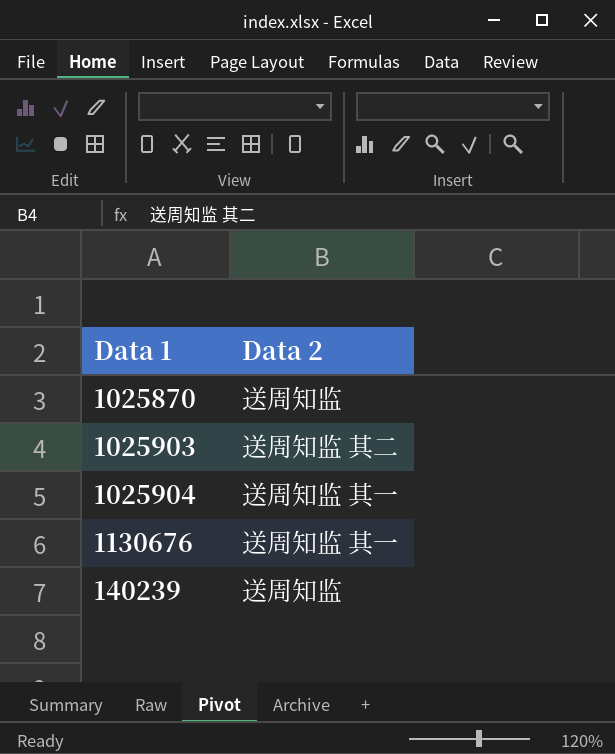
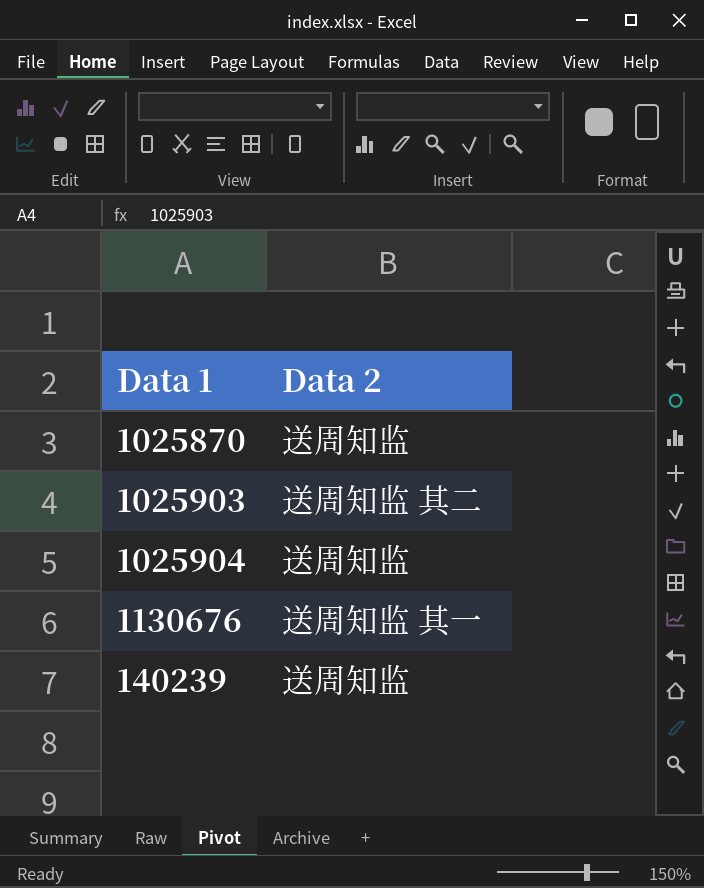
1025904 | Data 2: 送周知监 其一 -> 送周知监

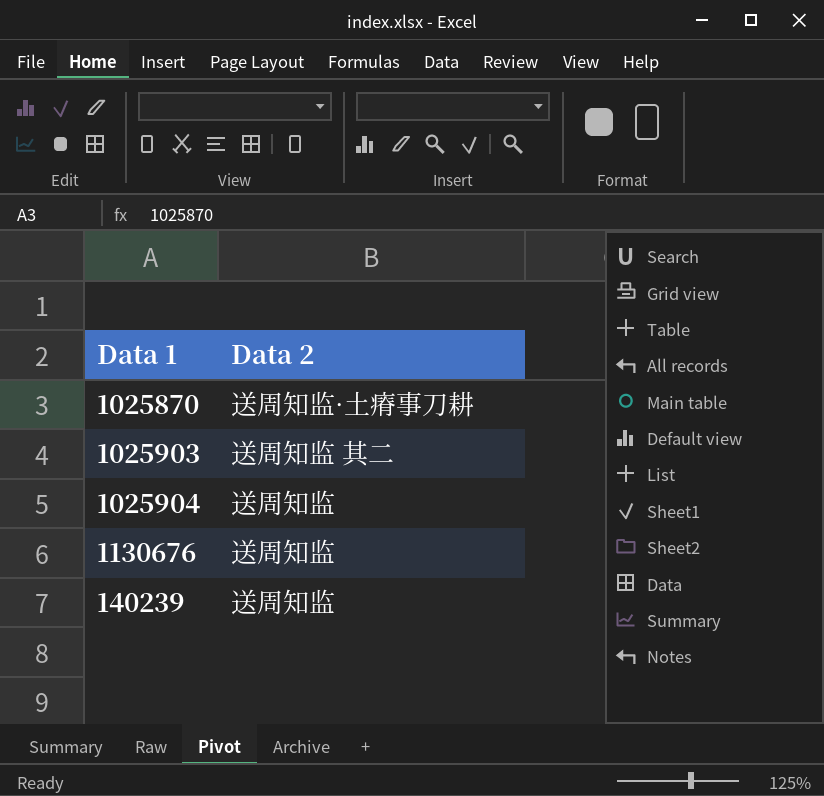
1025870 | Data 2: 送周知监 -> 送周知监·土瘠事刀耕
1130676 | Data 2: 送周知监 其一 -> 送周知监

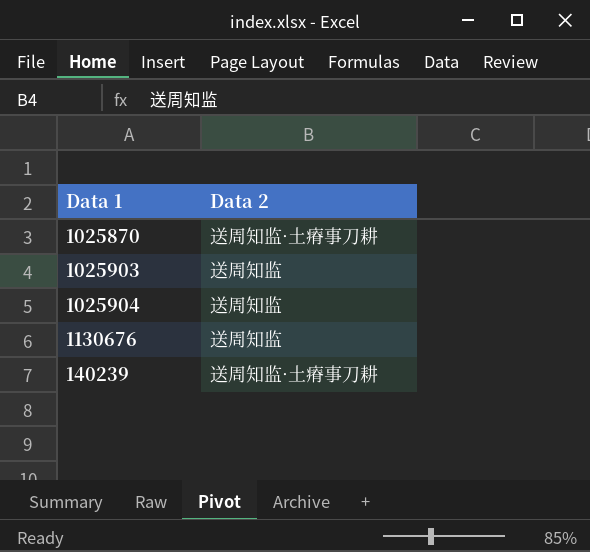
1025903 | Data 2: 送周知监 其二 -> 送周知监
140239 | Data 2: 送周知监 -> 送周知监·土瘠事刀耕

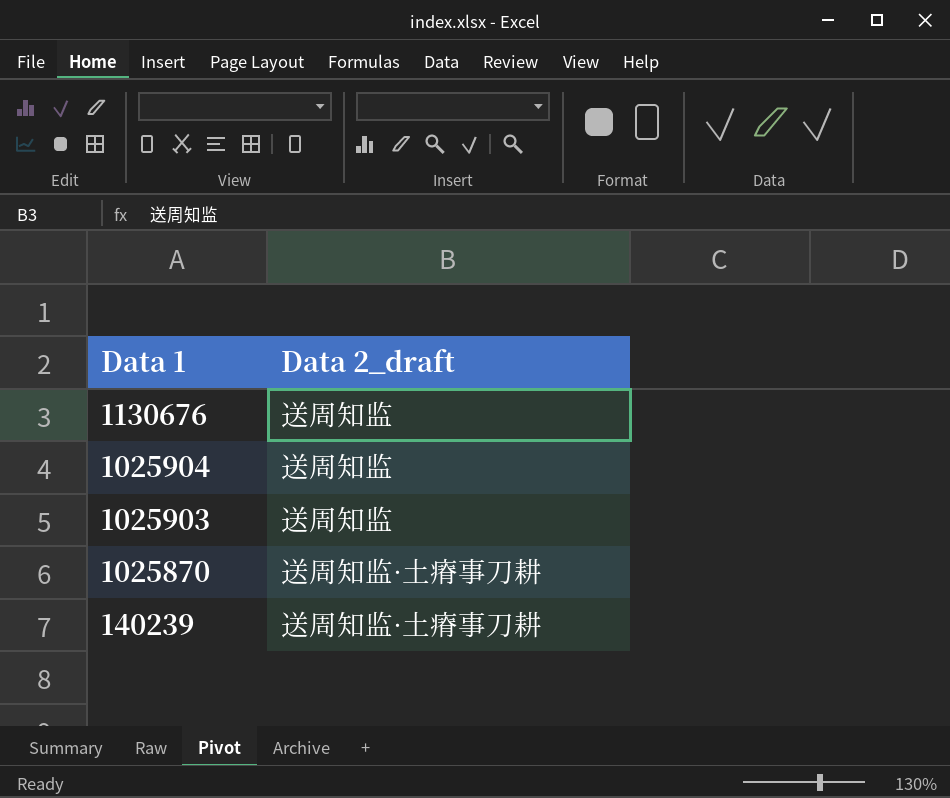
row order: none -> Data 1 descending
column name: Data 2 -> Data 2_draft

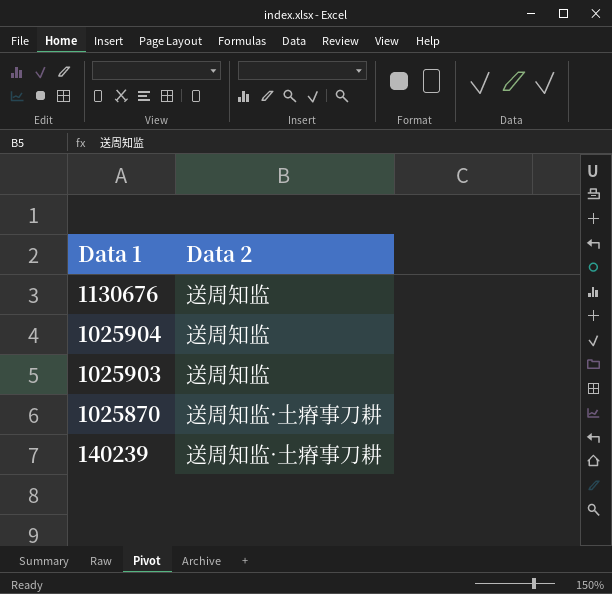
column name: Data 2_draft -> Data 2

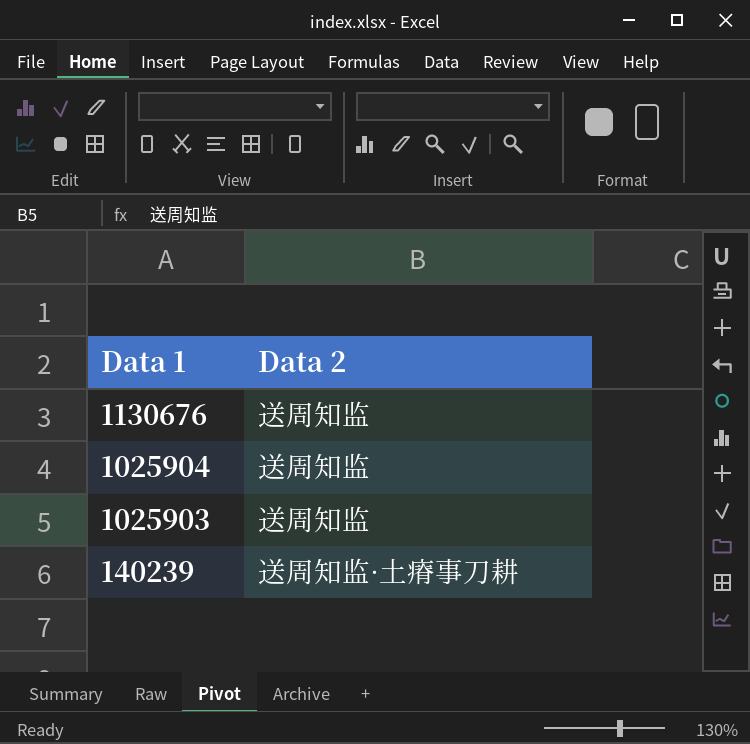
row 1025870: 送周知监·土瘠事刀耕 -> none

